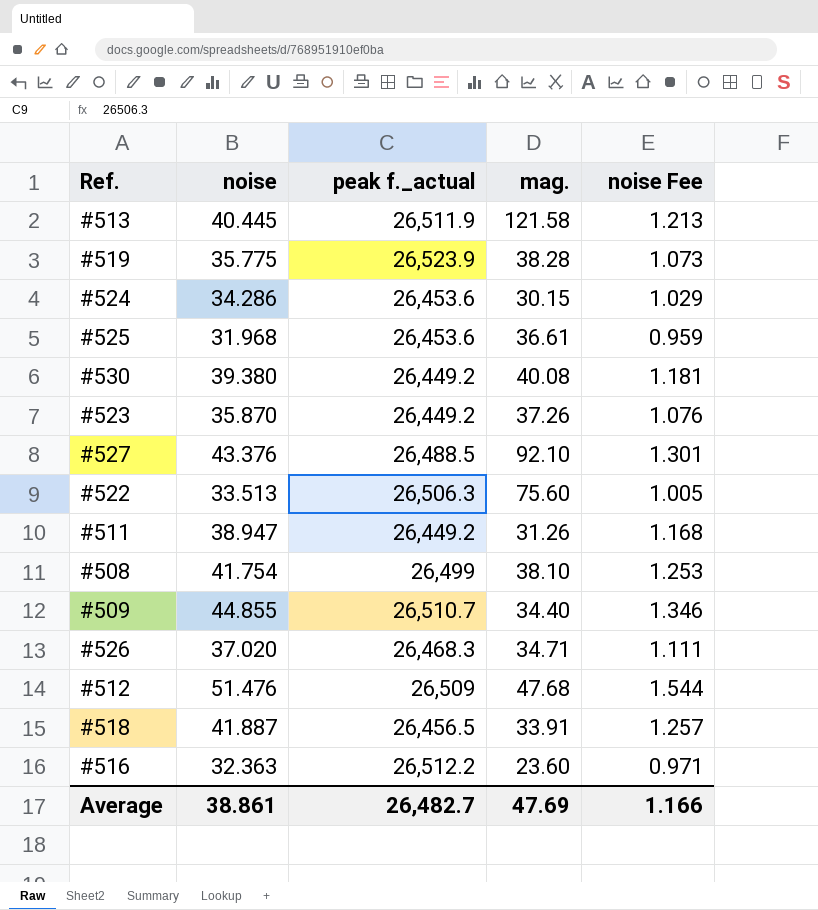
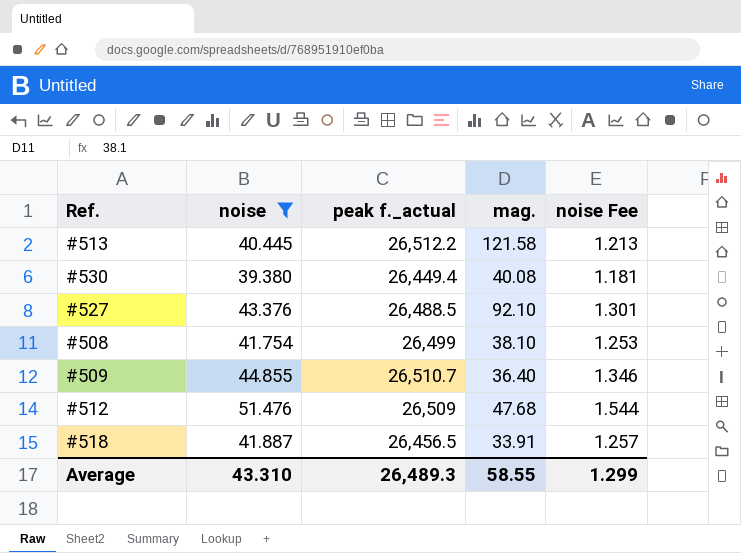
filter: none -> noise >= 39.380
#513 | peak f._actual: 26,511.9 -> 26,512.2
#530 | peak f._actual: 26,449.2 -> 26,449.4
#509 | mag.: 34.40 -> 36.40
Average | noise: 38.861 -> 43.310
Average | peak f._actual: 26,482.7 -> 26,489.3
Average | mag.: 47.69 -> 58.55
Average | noise Fee: 1.166 -> 1.299

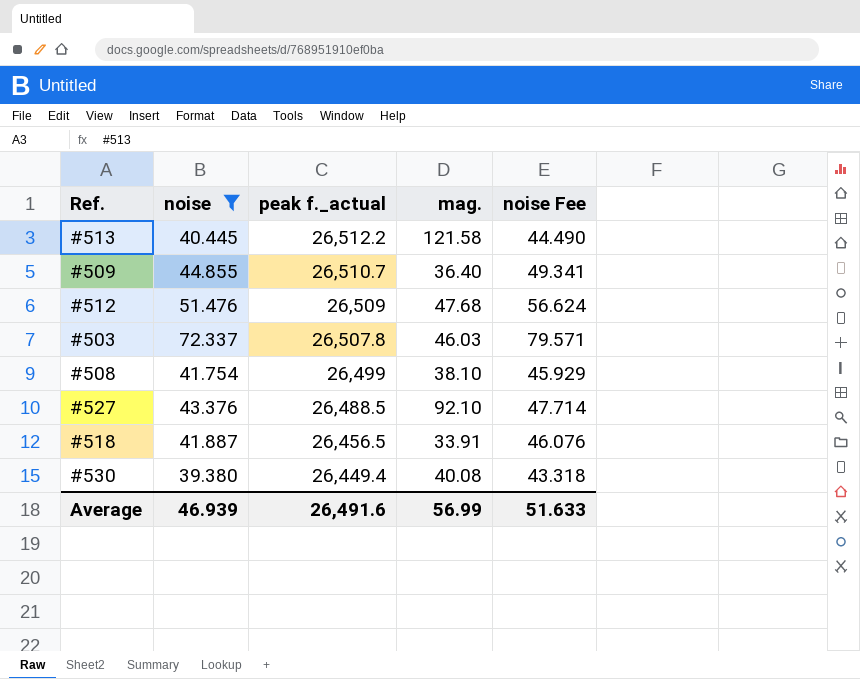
row order: none -> peak f._actual descending
column noise Fee | formula: [noise] * 0.03 -> [noise] * 1.1
row #503: none -> 72.337 | 26,507.8 | 46.03 | 79.571
Average | noise: 43.310 -> 46.939
Average | peak f._actual: 26,489.3 -> 26,491.6
Average | mag.: 58.55 -> 56.99
Average | noise Fee: 1.299 -> 51.633

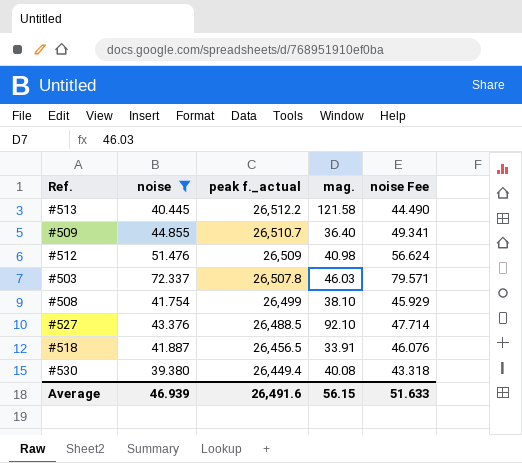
#512 | mag.: 47.68 -> 40.98
Average | mag.: 56.99 -> 56.15

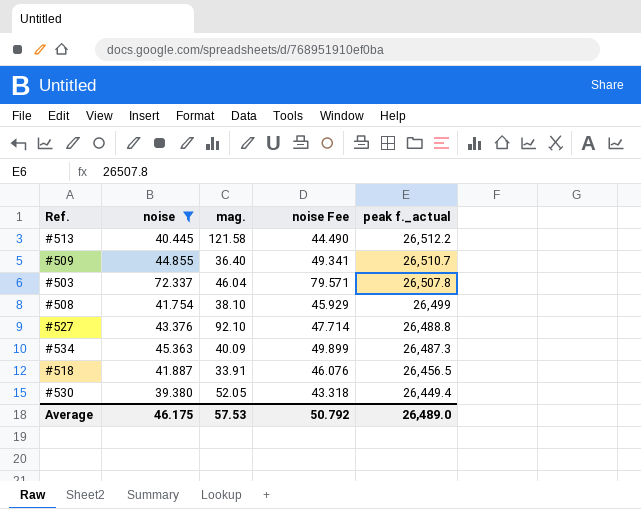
column peak f._actual | position: 3 -> 5
row #512: 51.476 | 26,509 | 40.98 | 56.624 -> none
#503 | mag.: 46.03 -> 46.04
#527 | peak f._actual: 26,488.5 -> 26,488.8
row #534: none -> 45.363 | 40.09 | 49.899 | 26,487.3
#530 | mag.: 40.08 -> 52.05
Average | noise: 46.939 -> 46.175
Average | mag.: 56.15 -> 57.53
Average | noise Fee: 51.633 -> 50.792
Average | peak f._actual: 26,491.6 -> 26,489.0

